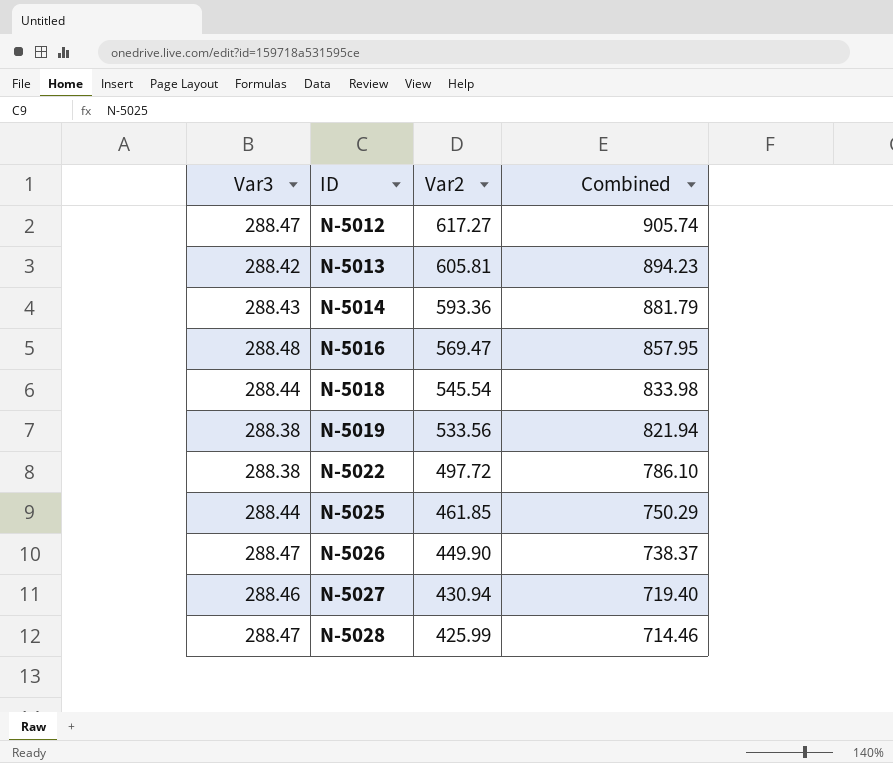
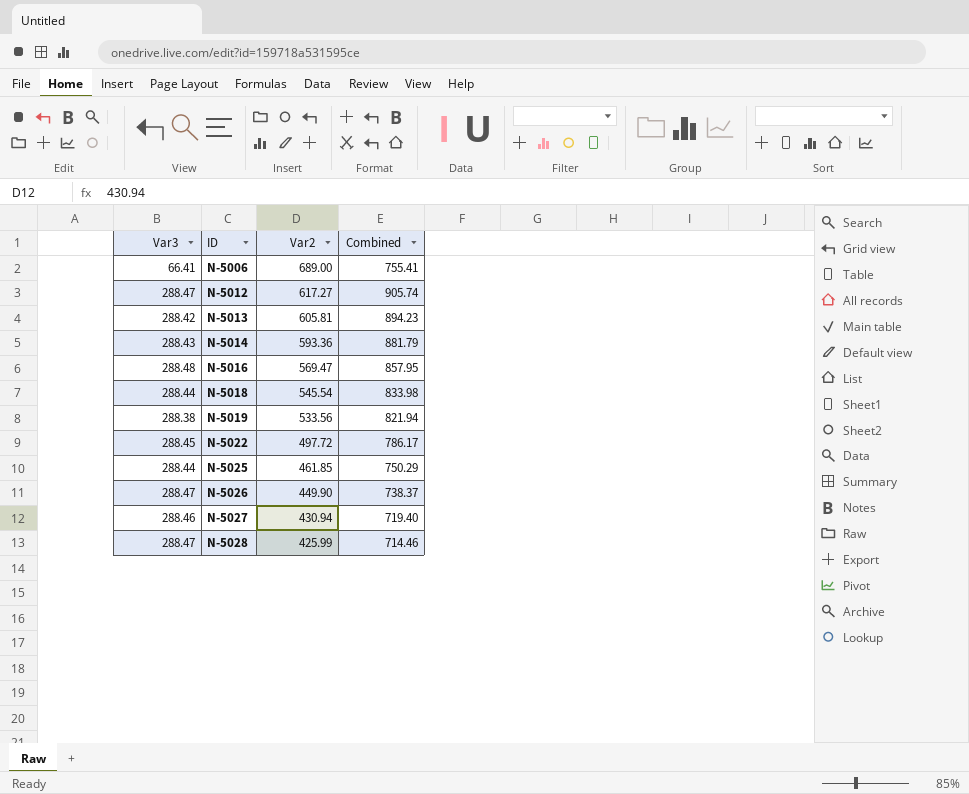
row N-5006: none -> 66.41 | 689.00 | 755.41
N-5022 | Var3: 288.38 -> 288.45
N-5022 | Combined: 786.10 -> 786.17

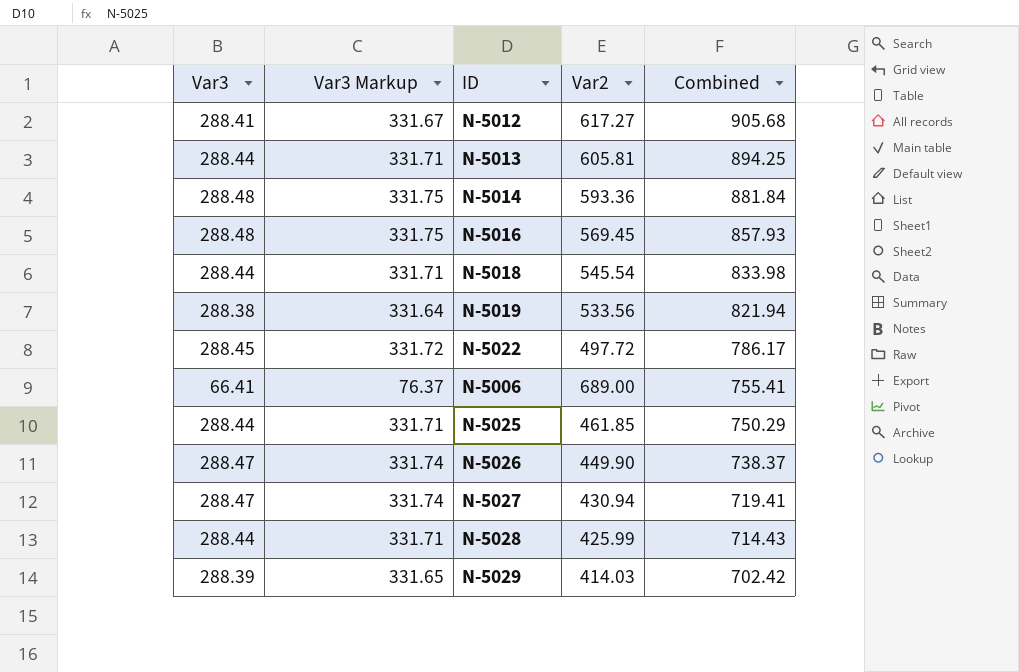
row order: ID ascending -> Combined descending
column Var3 Markup | formula: none -> [Var3] * 1.15
N-5012 | Var3: 288.47 -> 288.41
N-5012 | Combined: 905.74 -> 905.68
N-5013 | Var3: 288.42 -> 288.44
N-5013 | Combined: 894.23 -> 894.25
N-5014 | Var3: 288.43 -> 288.48
N-5014 | Combined: 881.79 -> 881.84
N-5016 | Var2: 569.47 -> 569.45
N-5016 | Combined: 857.95 -> 857.93
N-5027 | Var3: 288.46 -> 288.47
N-5027 | Combined: 719.40 -> 719.41
N-5028 | Var3: 288.47 -> 288.44
N-5028 | Combined: 714.46 -> 714.43
row N-5029: none -> 288.39 | 331.65 | 414.03 | 702.42

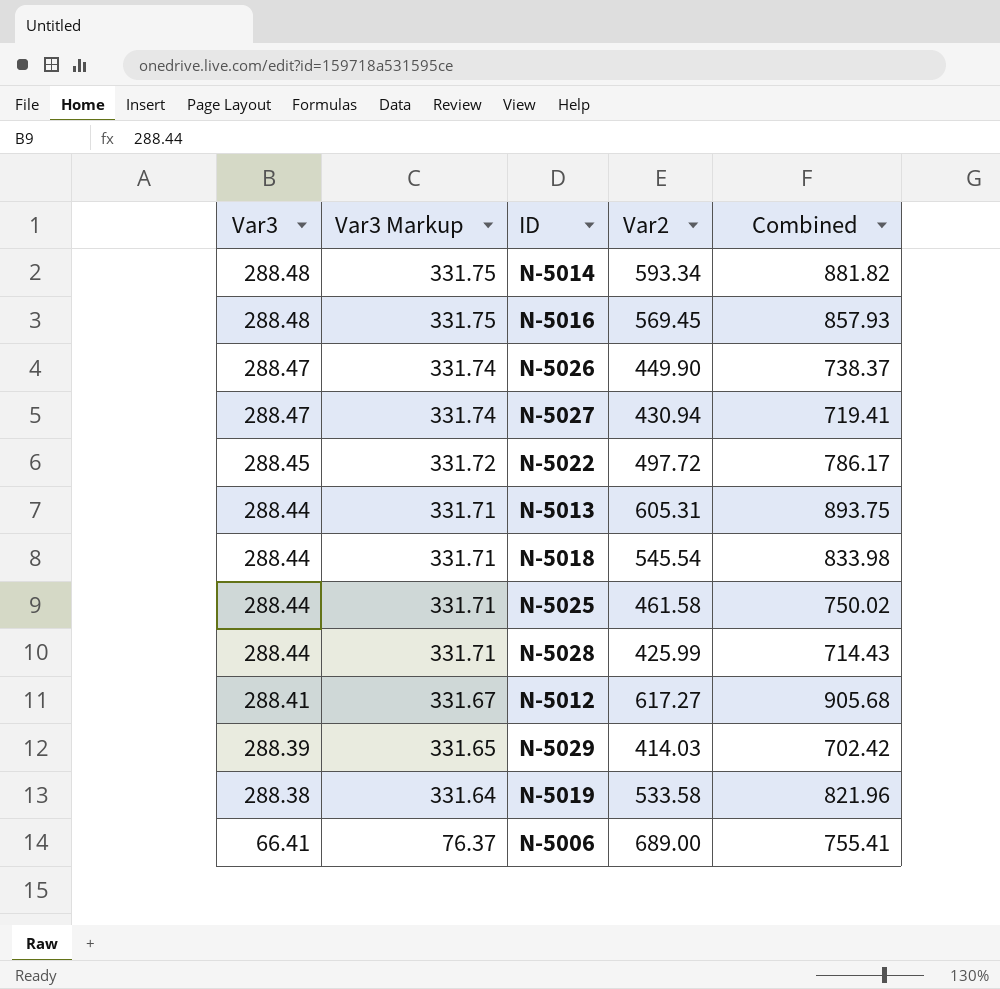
row order: Combined descending -> Var3 descending
N-5014 | Var2: 593.36 -> 593.34
N-5014 | Combined: 881.84 -> 881.82
N-5013 | Var2: 605.81 -> 605.31
N-5013 | Combined: 894.25 -> 893.75
N-5025 | Var2: 461.85 -> 461.58
N-5025 | Combined: 750.29 -> 750.02
N-5019 | Var2: 533.56 -> 533.58
N-5019 | Combined: 821.94 -> 821.96

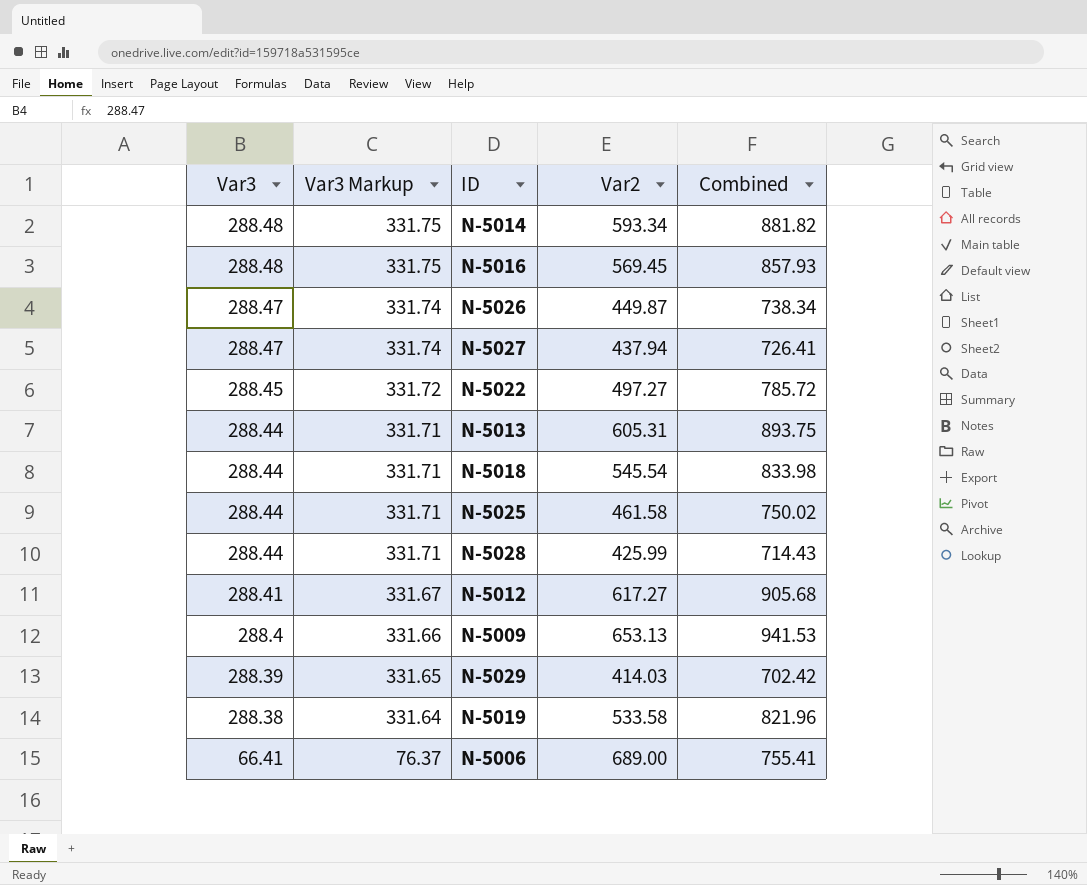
N-5026 | Var2: 449.90 -> 449.87
N-5026 | Combined: 738.37 -> 738.34
N-5027 | Var2: 430.94 -> 437.94
N-5027 | Combined: 719.41 -> 726.41
N-5022 | Var2: 497.72 -> 497.27
N-5022 | Combined: 786.17 -> 785.72
row N-5009: none -> 288.4 | 331.66 | 653.13 | 941.53

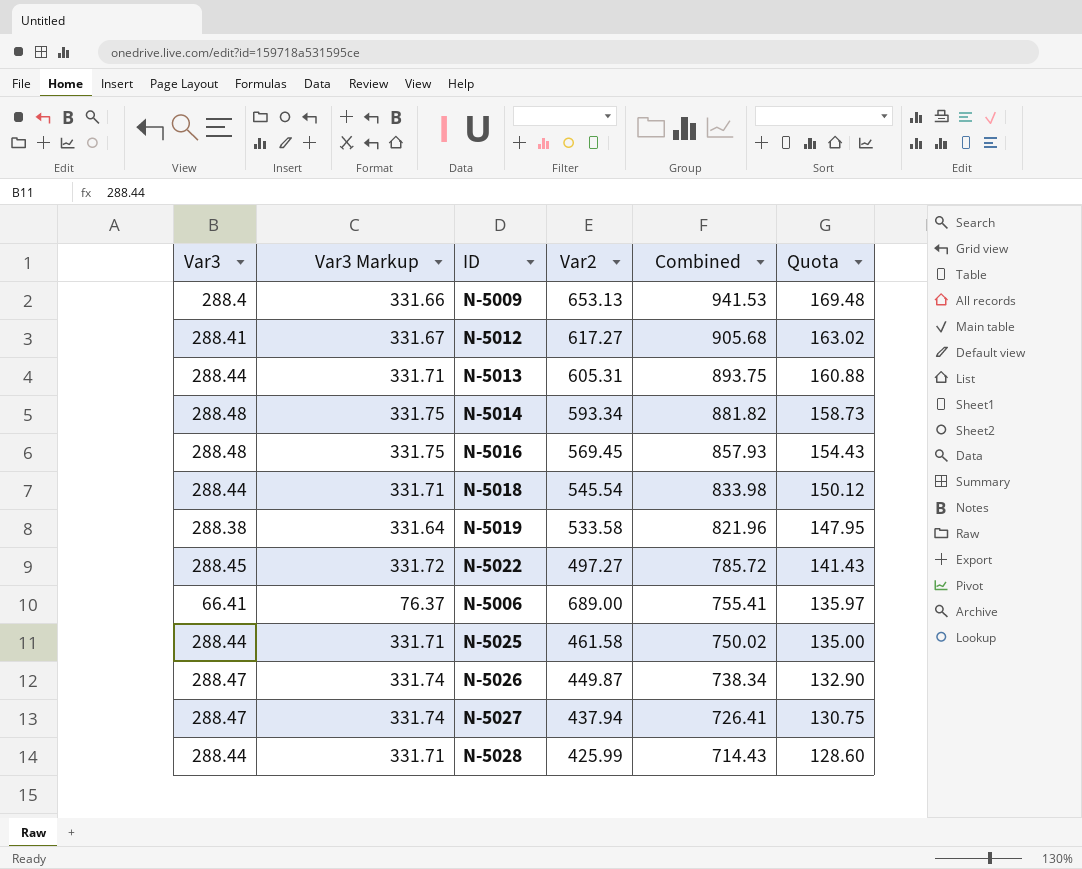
row order: Var3 descending -> Combined descending
column Quota | formula: none -> [Combined] * 0.18
row N-5029: 288.39 | 331.65 | 414.03 | 702.42 -> none

